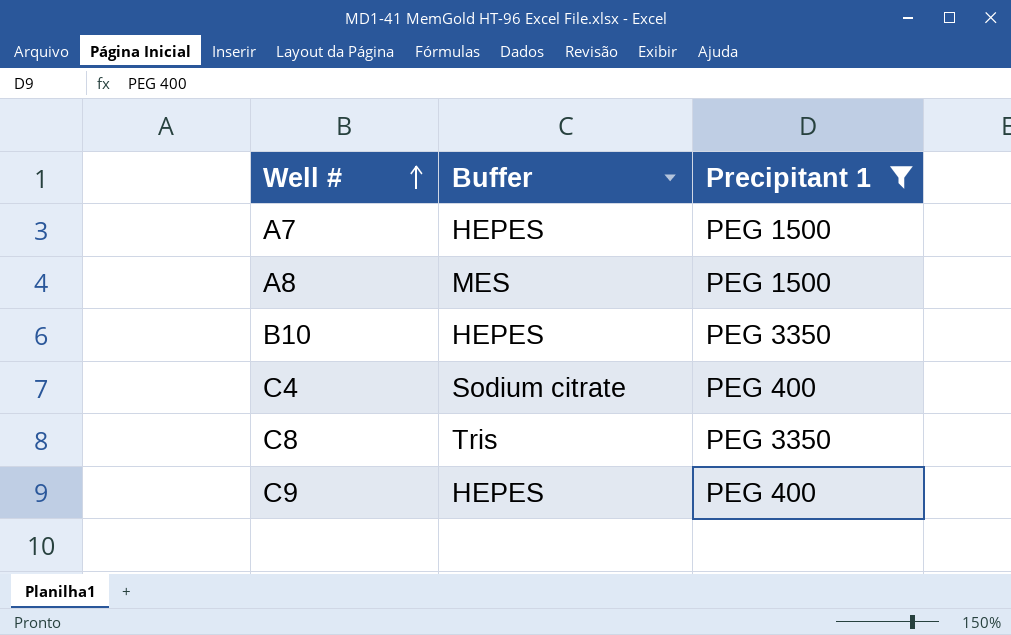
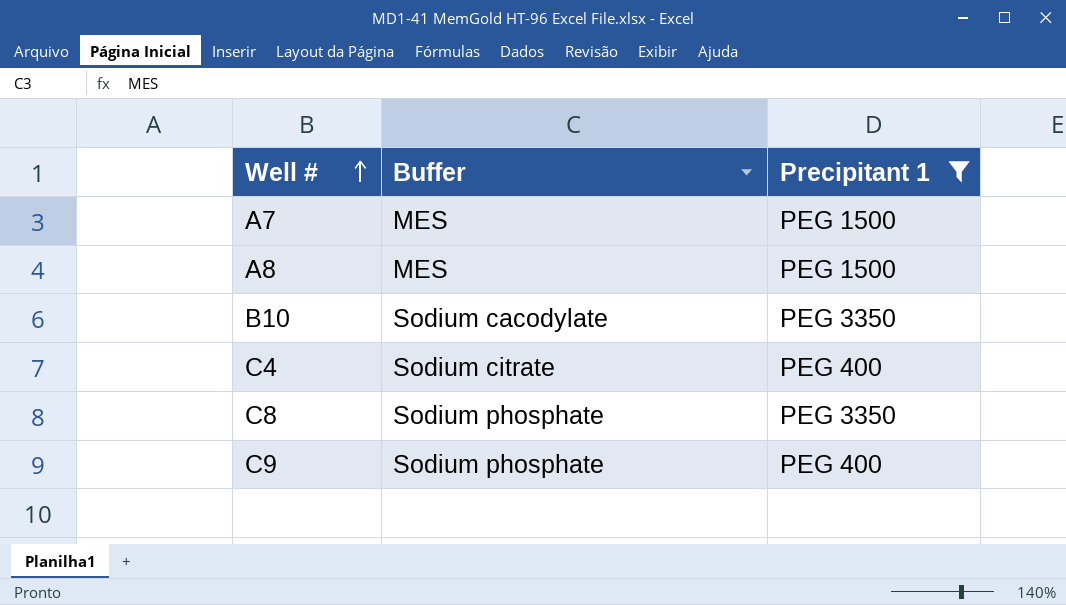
A7 | Buffer: HEPES -> MES
B10 | Buffer: HEPES -> Sodium cacodylate
C8 | Buffer: Tris -> Sodium phosphate
C9 | Buffer: HEPES -> Sodium phosphate

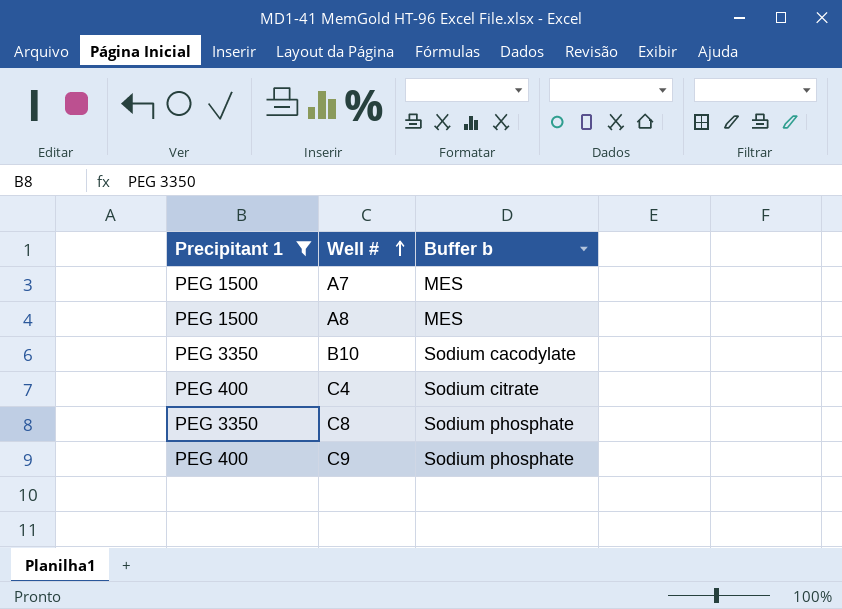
column Precipitant 1 | position: 3 -> 1
column name: Buffer -> Buffer b

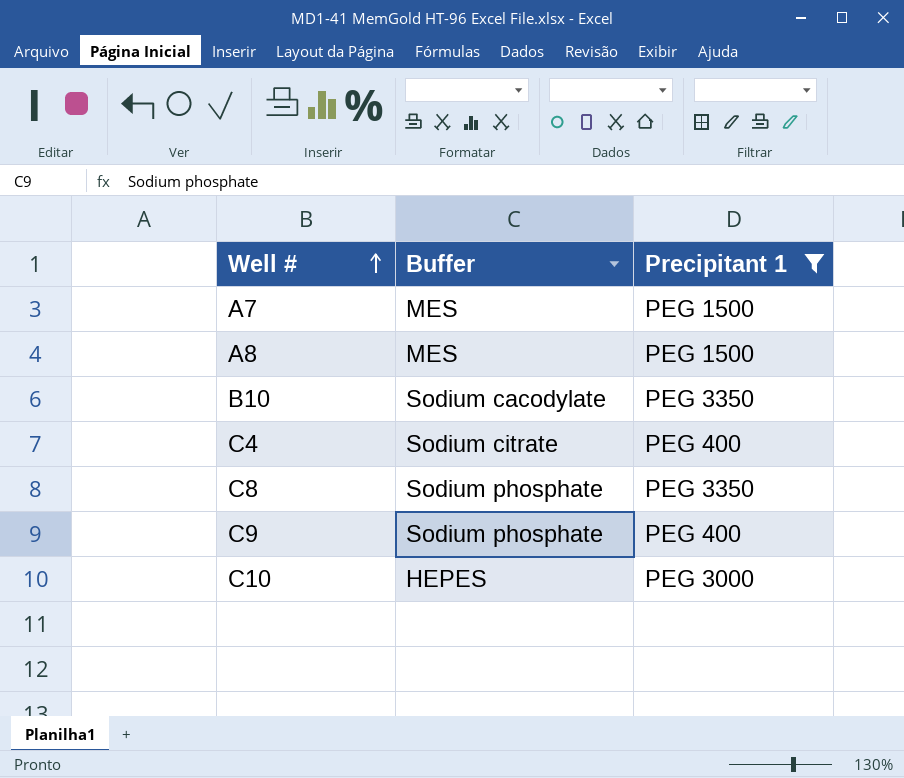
column name: Buffer b -> Buffer
column Precipitant 1 | position: 1 -> 3
row C10: none -> HEPES | PEG 3000

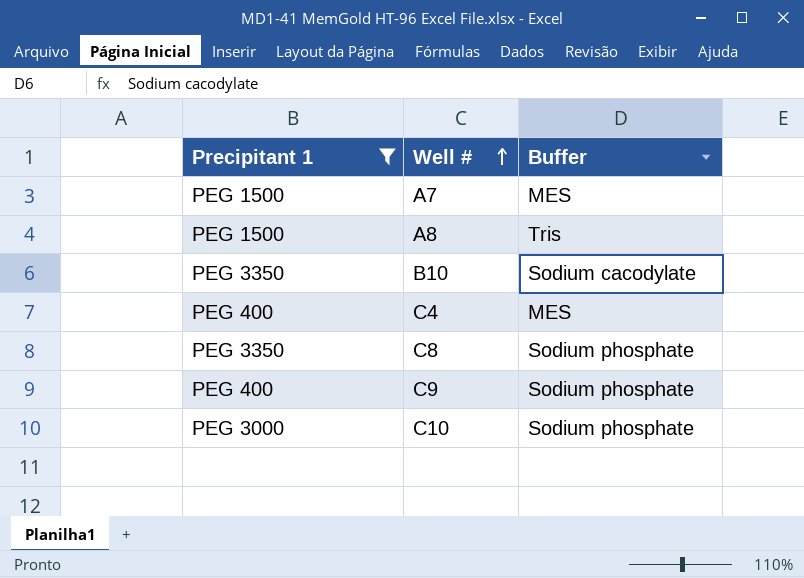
column Precipitant 1 | position: 3 -> 1
A8 | Buffer: MES -> Tris
C4 | Buffer: Sodium citrate -> MES
C10 | Buffer: HEPES -> Sodium phosphate

